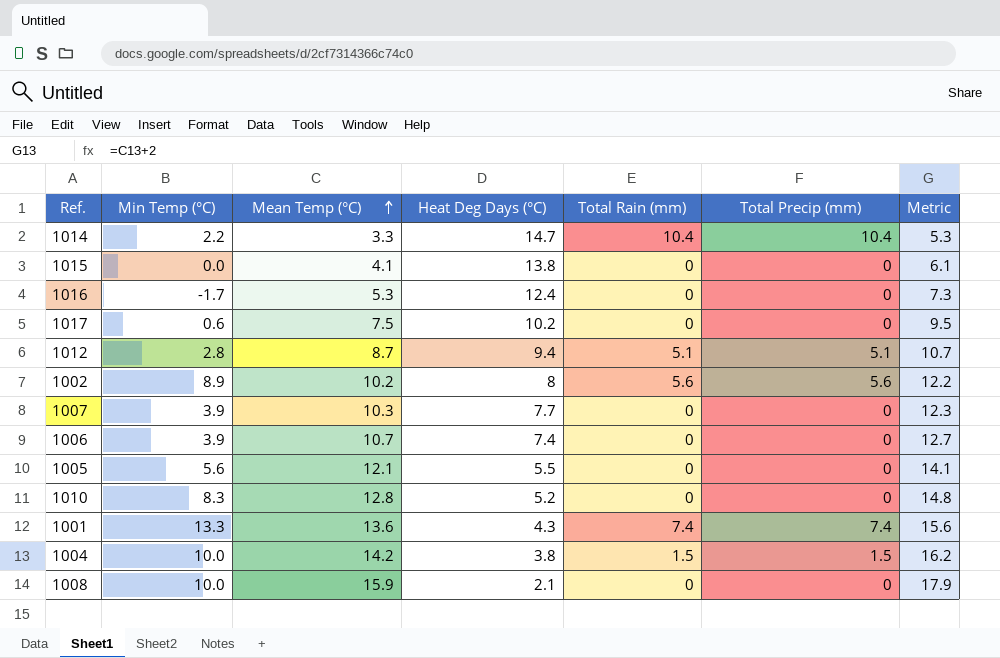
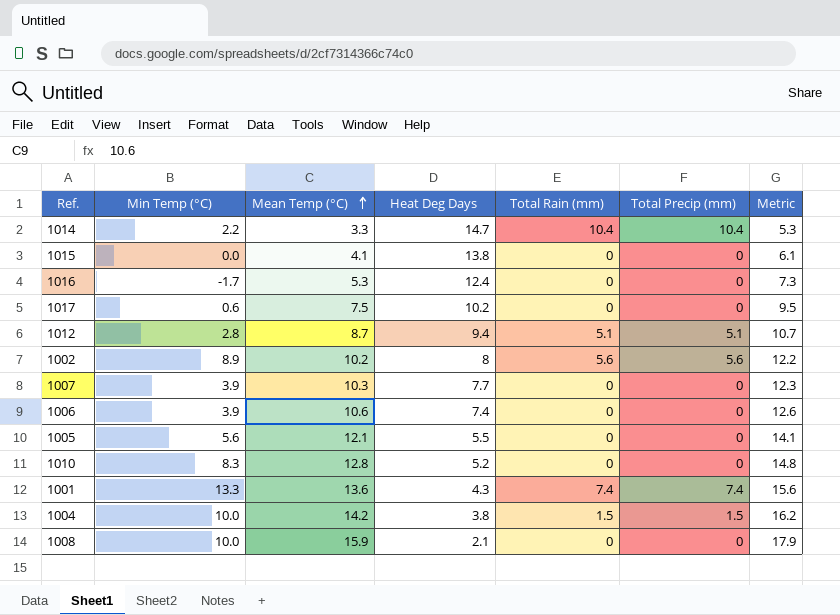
column name: Heat Deg Days (°C) -> Heat Deg Days
1006 | Mean Temp (°C): 10.7 -> 10.6
1006 | Metric: 12.7 -> 12.6

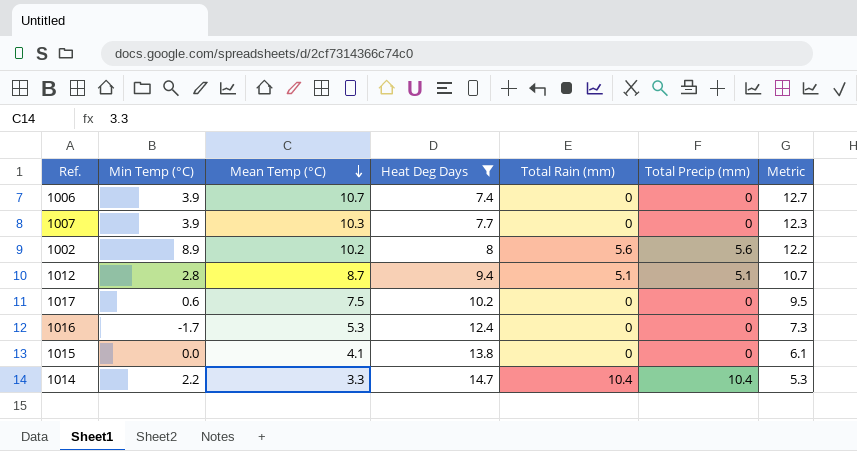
filter: none -> Heat Deg Days >= 7.4
row order: Mean Temp (°C) ascending -> Mean Temp (°C) descending
1006 | Mean Temp (°C): 10.6 -> 10.7
1006 | Metric: 12.6 -> 12.7

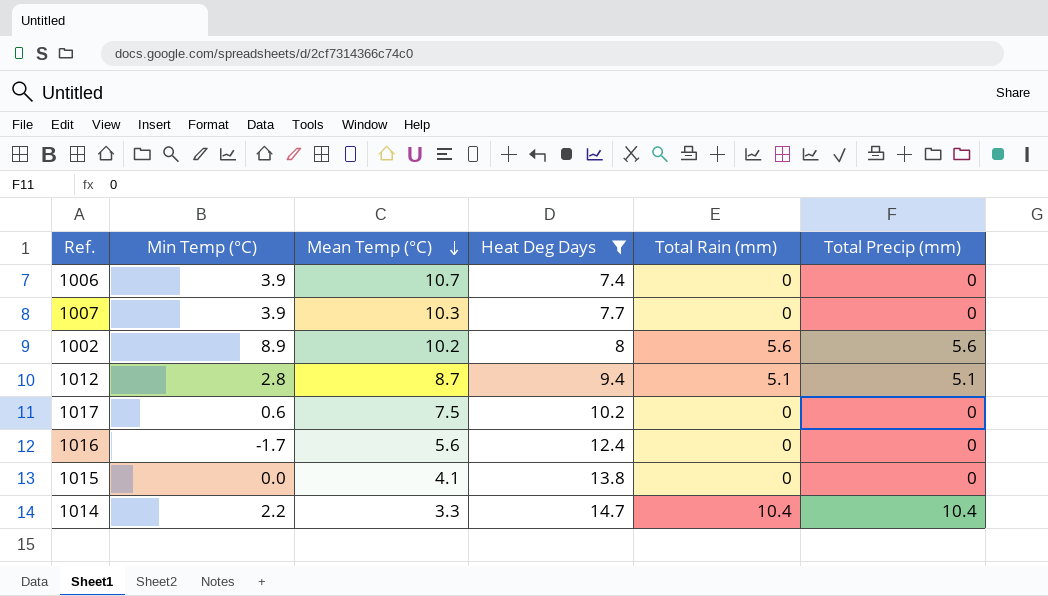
column Metric | formula: [Mean Temp (°C)] + 2 -> none
1016 | Mean Temp (°C): 5.3 -> 5.6

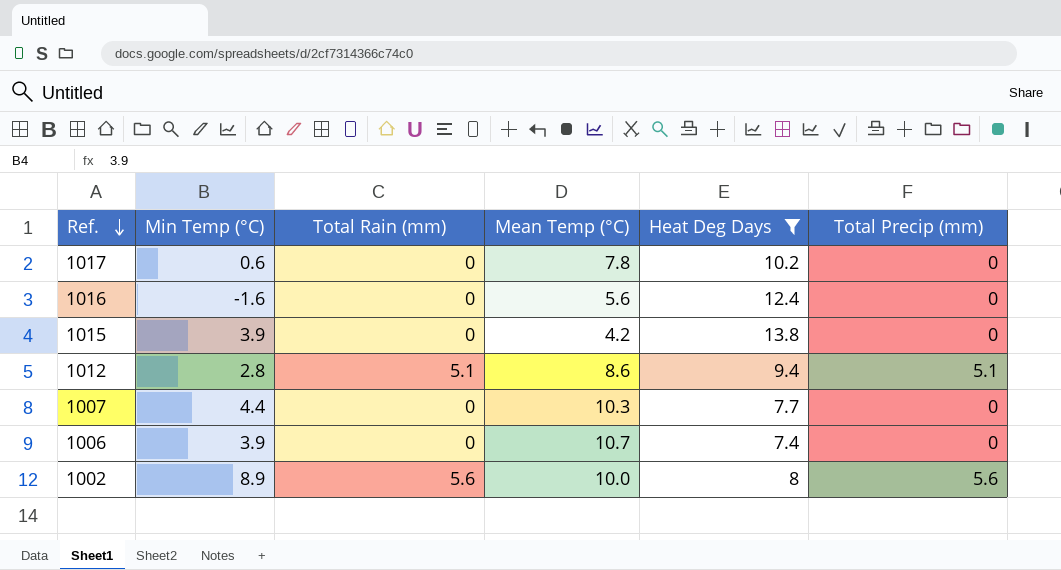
row order: Mean Temp (°C) descending -> Ref. descending
column Total Rain (mm) | position: 5 -> 3
row 1014: 2.2 | 3.3 | 14.7 | 10.4 | 10.4 -> none
1017 | Mean Temp (°C): 7.5 -> 7.8
1016 | Min Temp (°C): -1.7 -> -1.6
1015 | Min Temp (°C): 0.0 -> 3.9
1015 | Mean Temp (°C): 4.1 -> 4.2
1012 | Mean Temp (°C): 8.7 -> 8.6
1007 | Min Temp (°C): 3.9 -> 4.4
1002 | Mean Temp (°C): 10.2 -> 10.0

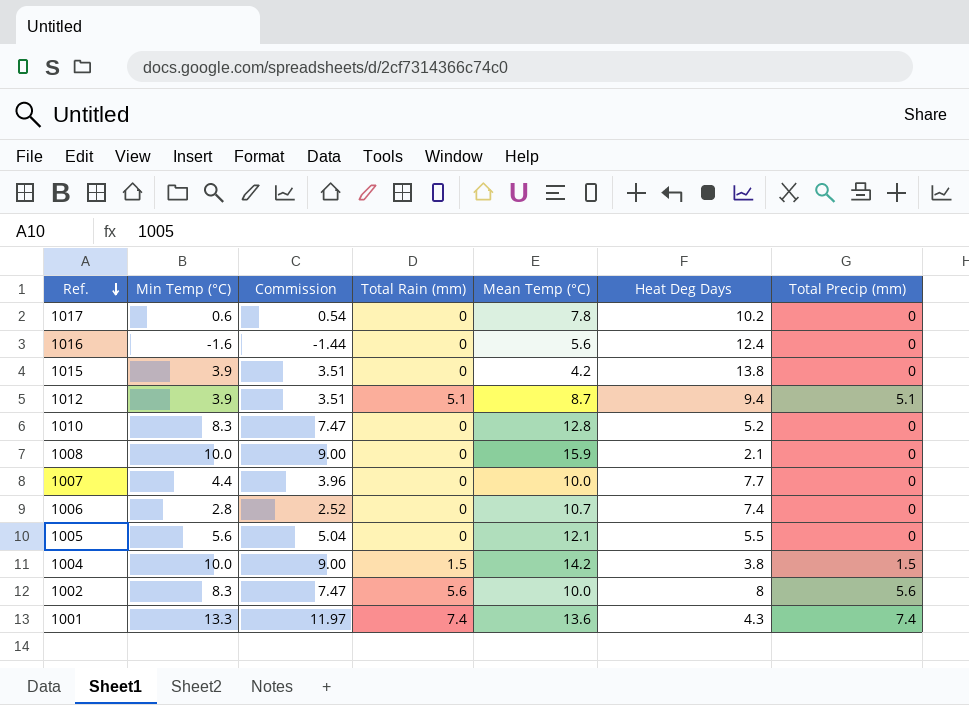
filter: Heat Deg Days >= 7.4 -> none
column Commission | formula: none -> [Min Temp (°C)] * 0.9
1012 | Min Temp (°C): 2.8 -> 3.9
1012 | Mean Temp (°C): 8.6 -> 8.7
1007 | Mean Temp (°C): 10.3 -> 10.0
1006 | Min Temp (°C): 3.9 -> 2.8
1002 | Min Temp (°C): 8.9 -> 8.3

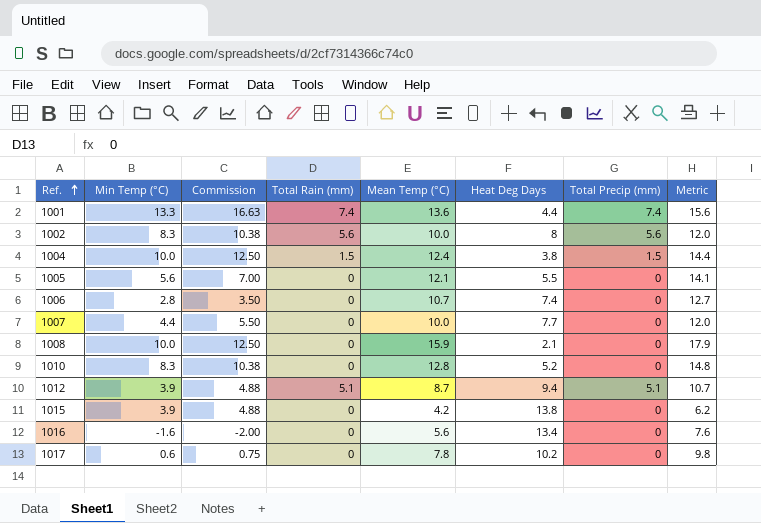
row order: Ref. descending -> Ref. ascending
column Commission | formula: [Min Temp (°C)] * 0.9 -> [Min Temp (°C)] * 1.25
column Metric | formula: none -> [Mean Temp (°C)] + 2
1001 | Heat Deg Days: 4.3 -> 4.4
1004 | Mean Temp (°C): 14.2 -> 12.4
1016 | Heat Deg Days: 12.4 -> 13.4

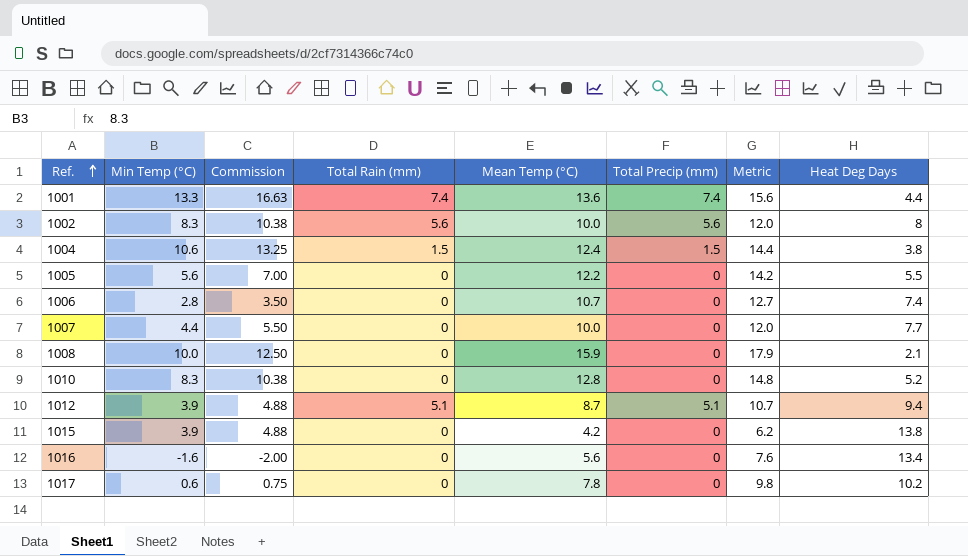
column Heat Deg Days | position: 6 -> 8
1004 | Min Temp (°C): 10.0 -> 10.6
1004 | Commission: 12.50 -> 13.25
1005 | Mean Temp (°C): 12.1 -> 12.2
1005 | Metric: 14.1 -> 14.2

